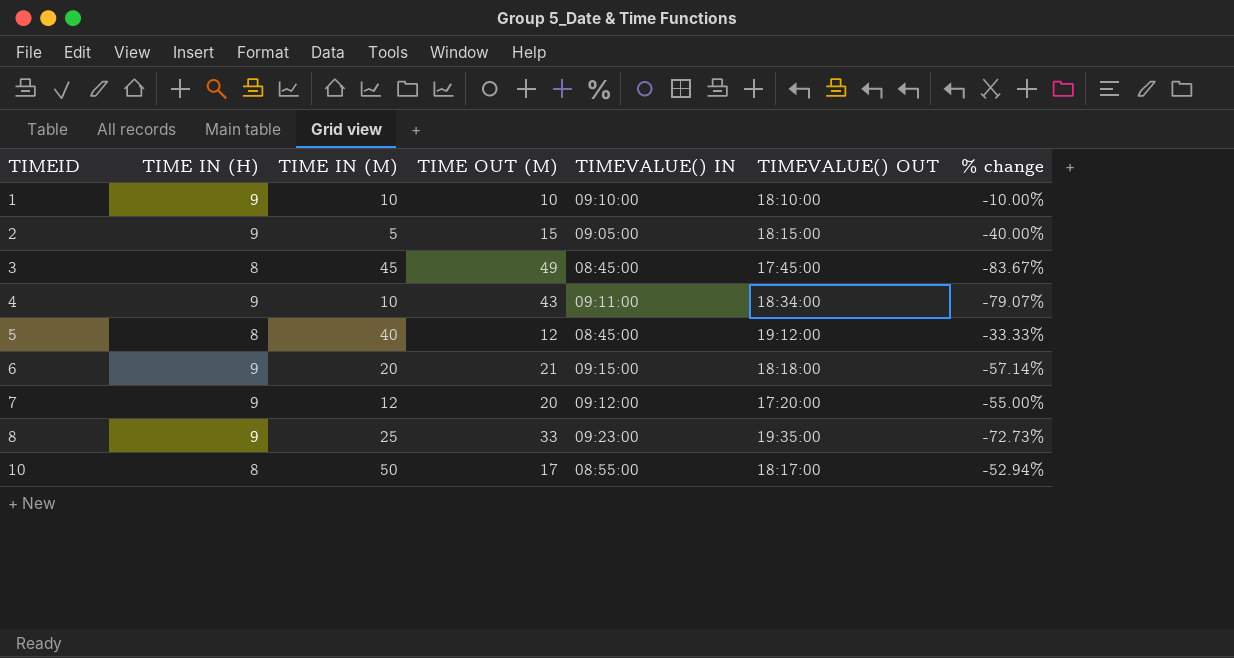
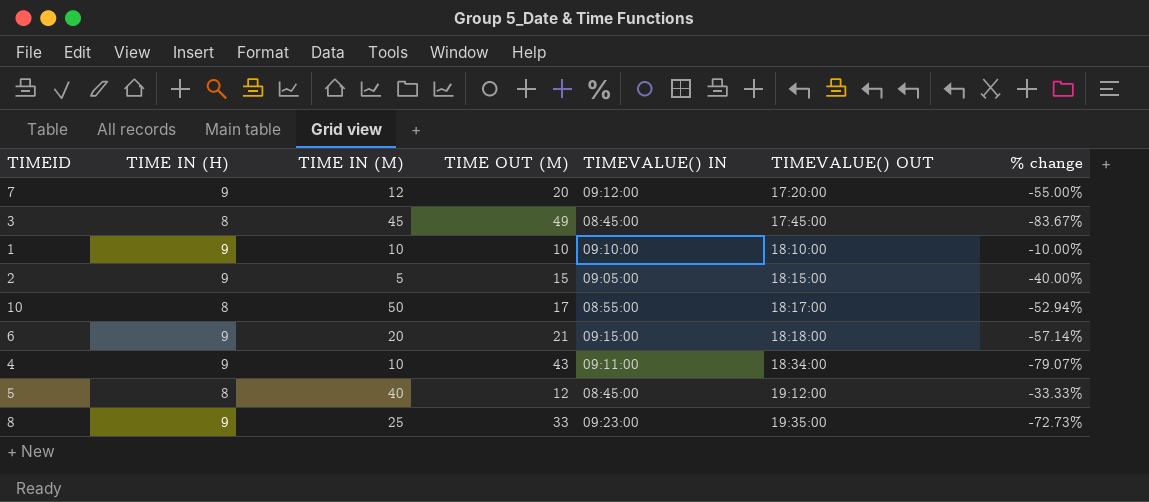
row order: TIMEID ascending -> TIMEVALUE() OUT ascending

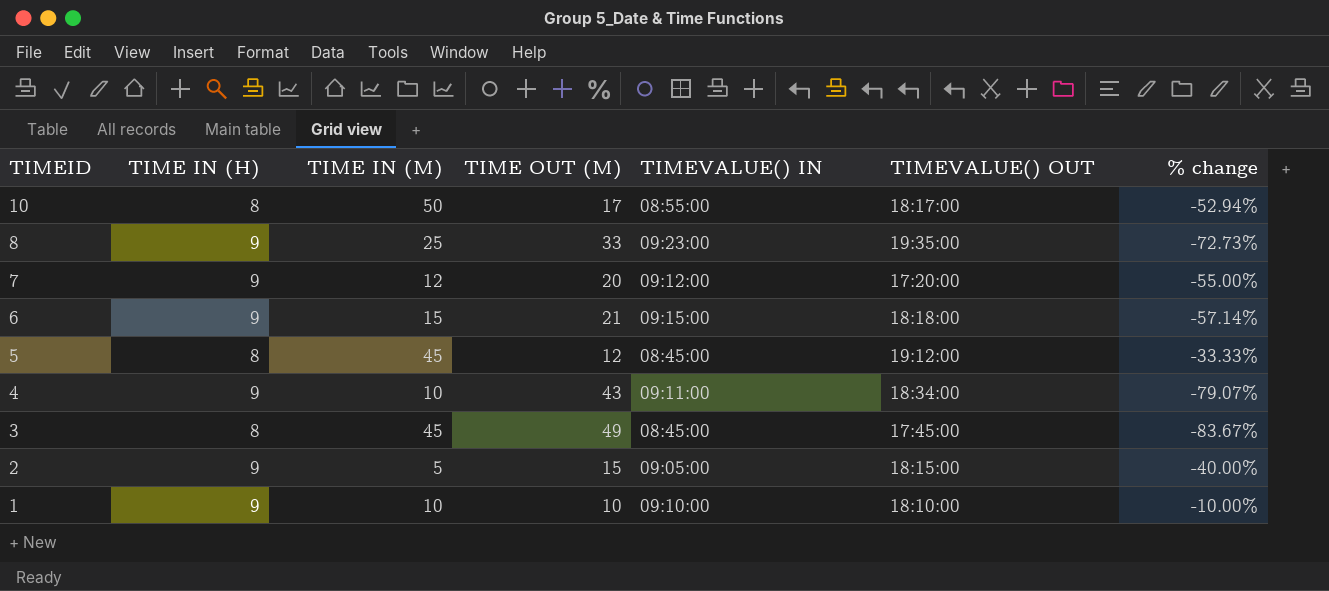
row order: TIMEVALUE() OUT ascending -> TIMEID descending
6 | TIME IN (M): 20 -> 15
5 | TIME IN (M): 40 -> 45

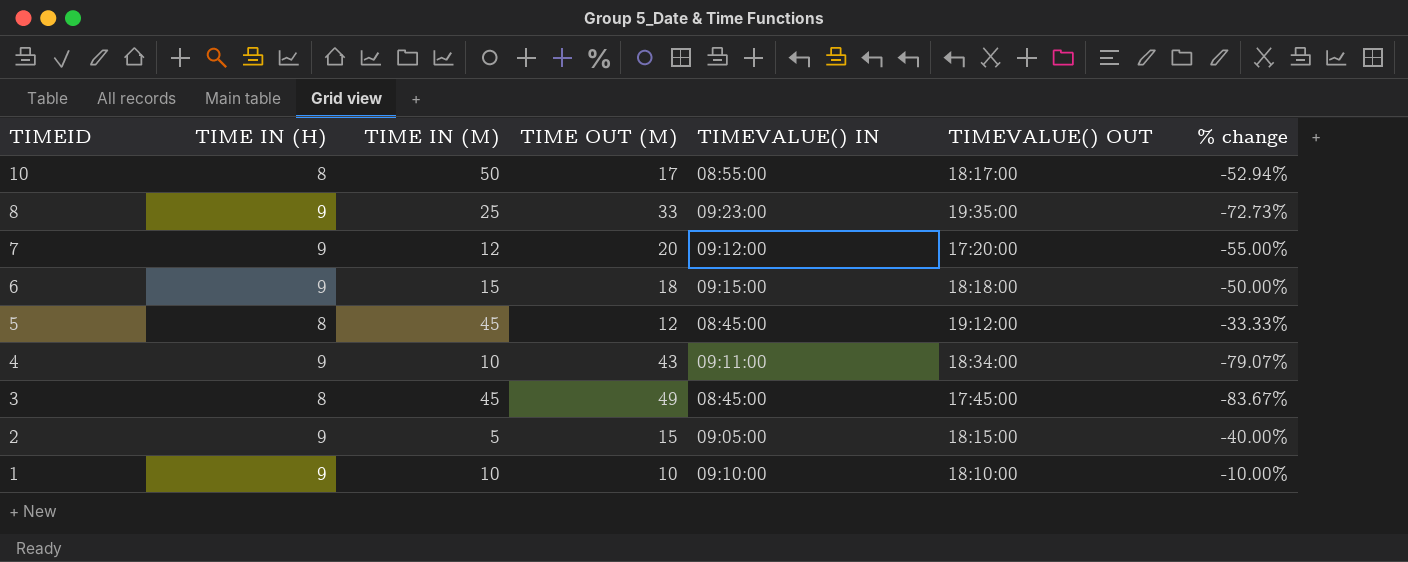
6 | TIME OUT (M): 21 -> 18
6 | % change: -57.14% -> -50.00%

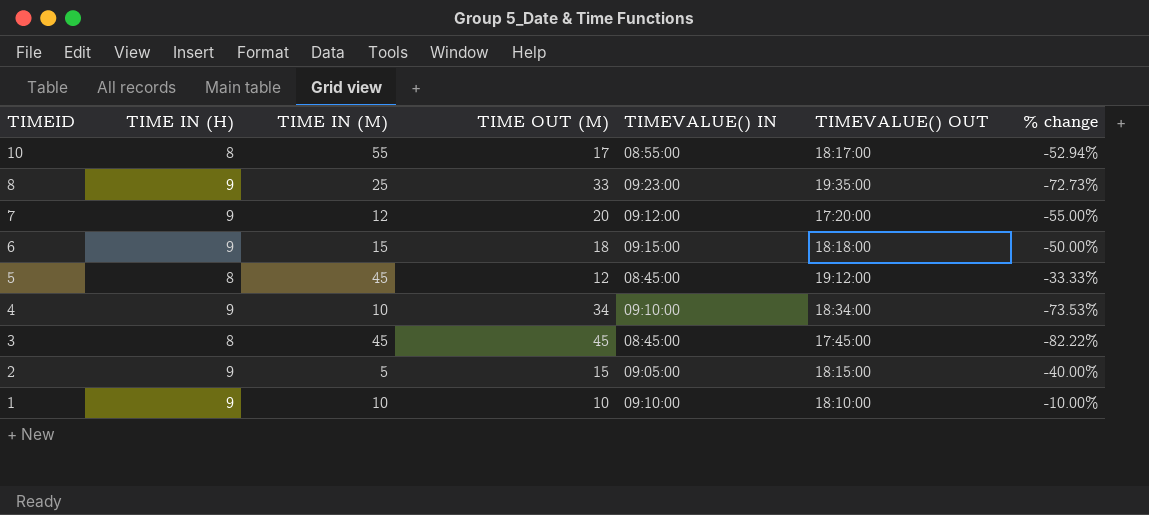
10 | TIME IN (M): 50 -> 55
4 | TIME OUT (M): 43 -> 34
4 | TIMEVALUE() IN: 09:11:00 -> 09:10:00
4 | % change: -79.07% -> -73.53%
3 | TIME OUT (M): 49 -> 45
3 | % change: -83.67% -> -82.22%

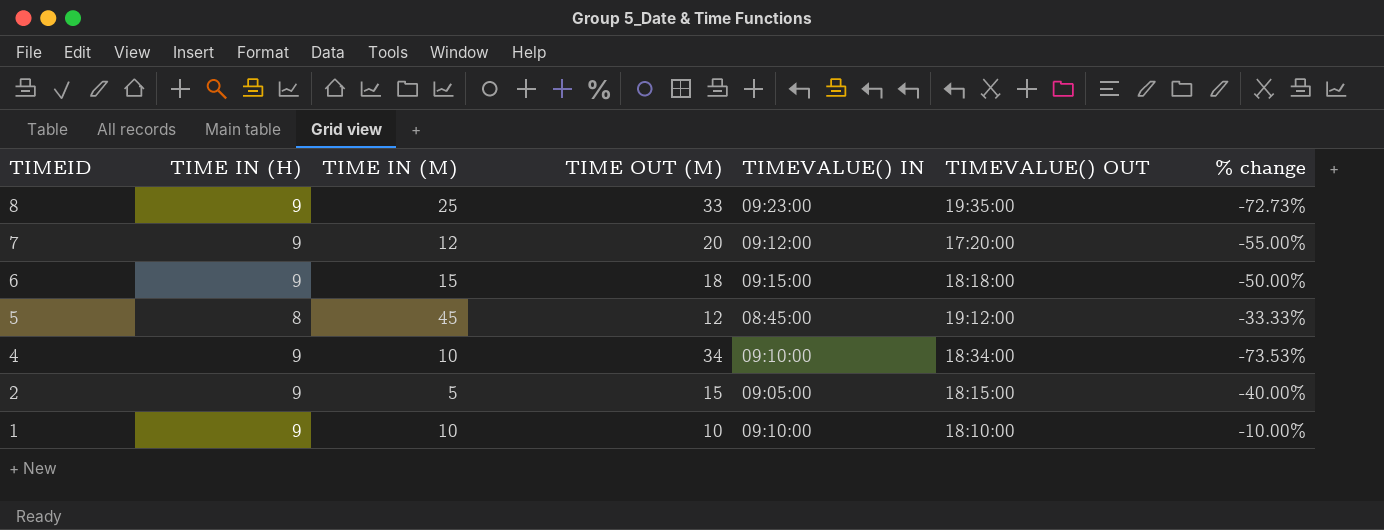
row 10: 8 | 55 | 17 | 08:55:00 | 18:17:00 | -52.94% -> none
row 3: 8 | 45 | 45 | 08:45:00 | 17:45:00 | -82.22% -> none

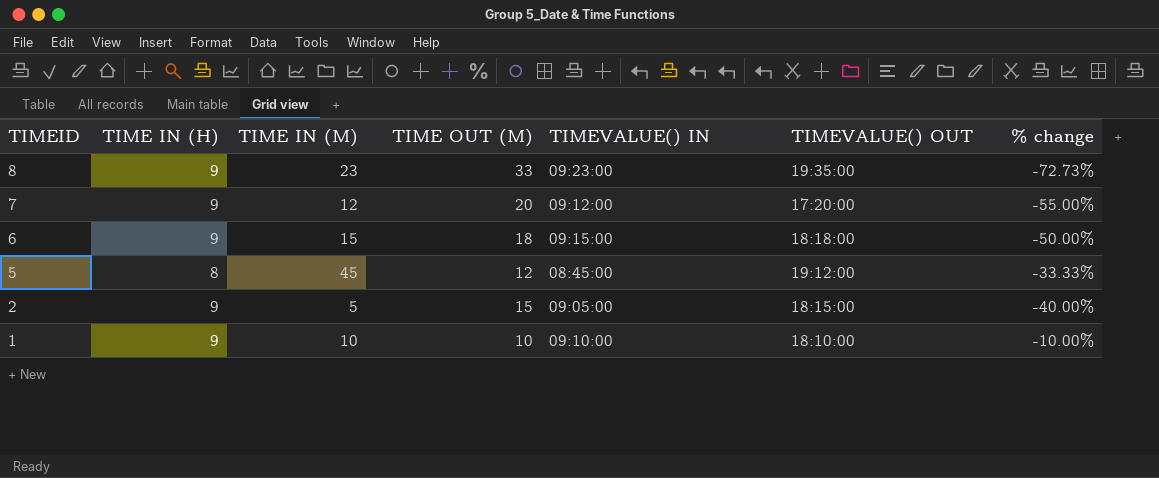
row 4: 9 | 10 | 34 | 09:10:00 | 18:34:00 | -73.53% -> none
8 | TIME IN (M): 25 -> 23

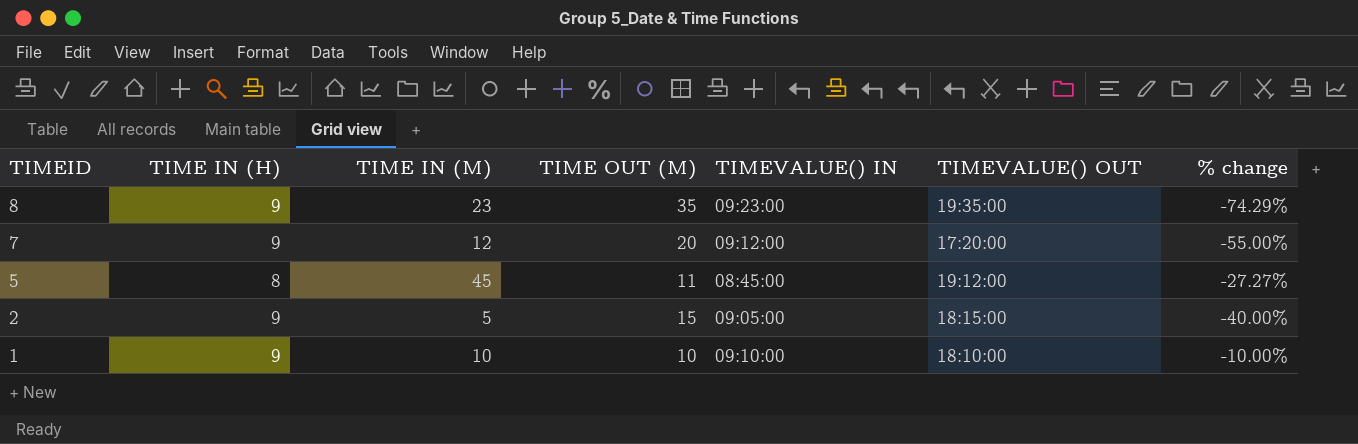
row 6: 9 | 15 | 18 | 09:15:00 | 18:18:00 | -50.00% -> none
8 | TIME OUT (M): 33 -> 35
8 | % change: -72.73% -> -74.29%
5 | TIME OUT (M): 12 -> 11
5 | % change: -33.33% -> -27.27%

